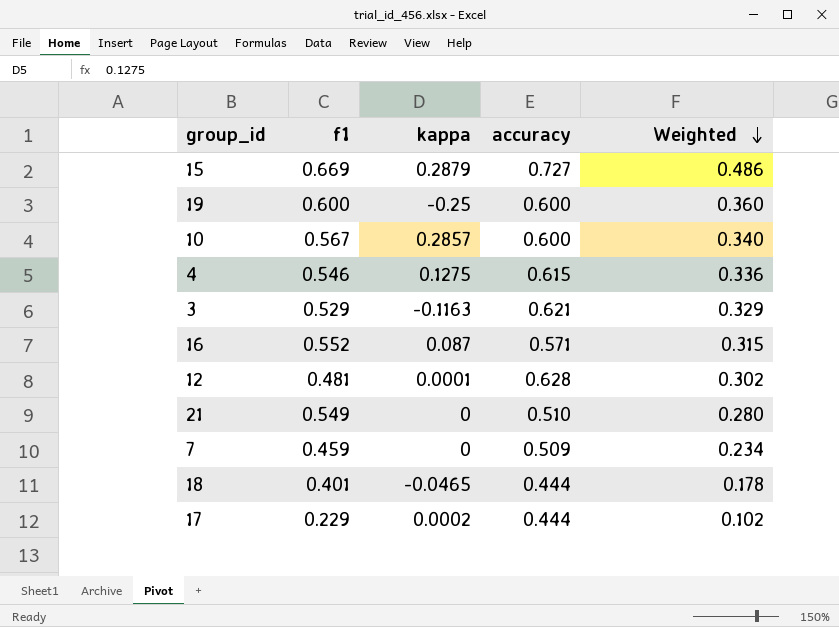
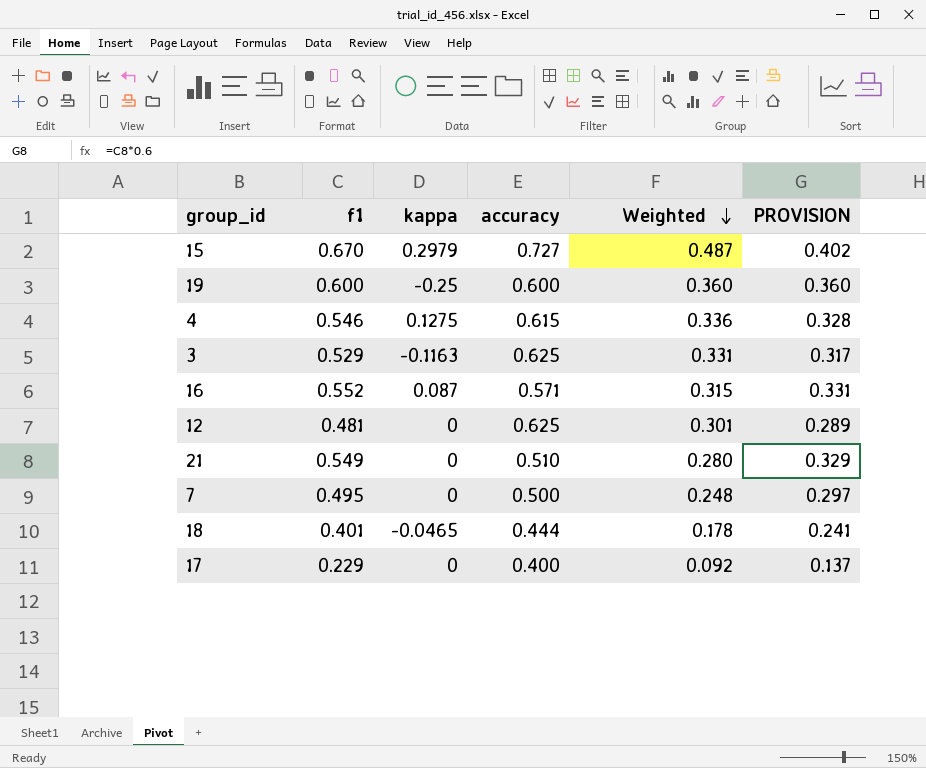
column PROVISION | formula: none -> [f1] * 0.6
row 10: 0.567 | 0.2857 | 0.600 | 0.340 -> none
15 | f1: 0.669 -> 0.670
15 | kappa: 0.2879 -> 0.2979
15 | Weighted: 0.486 -> 0.487
3 | accuracy: 0.621 -> 0.625
3 | Weighted: 0.329 -> 0.331
12 | kappa: 0.0001 -> 0
12 | accuracy: 0.628 -> 0.625
12 | Weighted: 0.302 -> 0.301
7 | f1: 0.459 -> 0.495
7 | accuracy: 0.509 -> 0.500
7 | Weighted: 0.234 -> 0.248
17 | kappa: 0.0002 -> 0
17 | accuracy: 0.444 -> 0.400
17 | Weighted: 0.102 -> 0.092

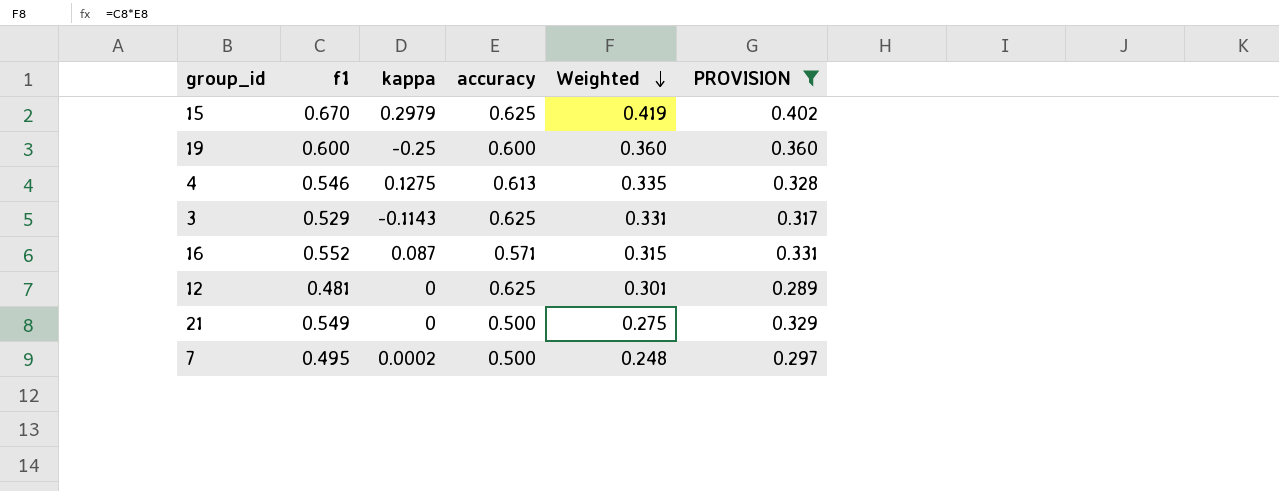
filter: none -> PROVISION >= 0.289
15 | accuracy: 0.727 -> 0.625
15 | Weighted: 0.487 -> 0.419
4 | accuracy: 0.615 -> 0.613
4 | Weighted: 0.336 -> 0.335
3 | kappa: -0.1163 -> -0.1143
21 | accuracy: 0.510 -> 0.500
21 | Weighted: 0.280 -> 0.275
7 | kappa: 0 -> 0.0002

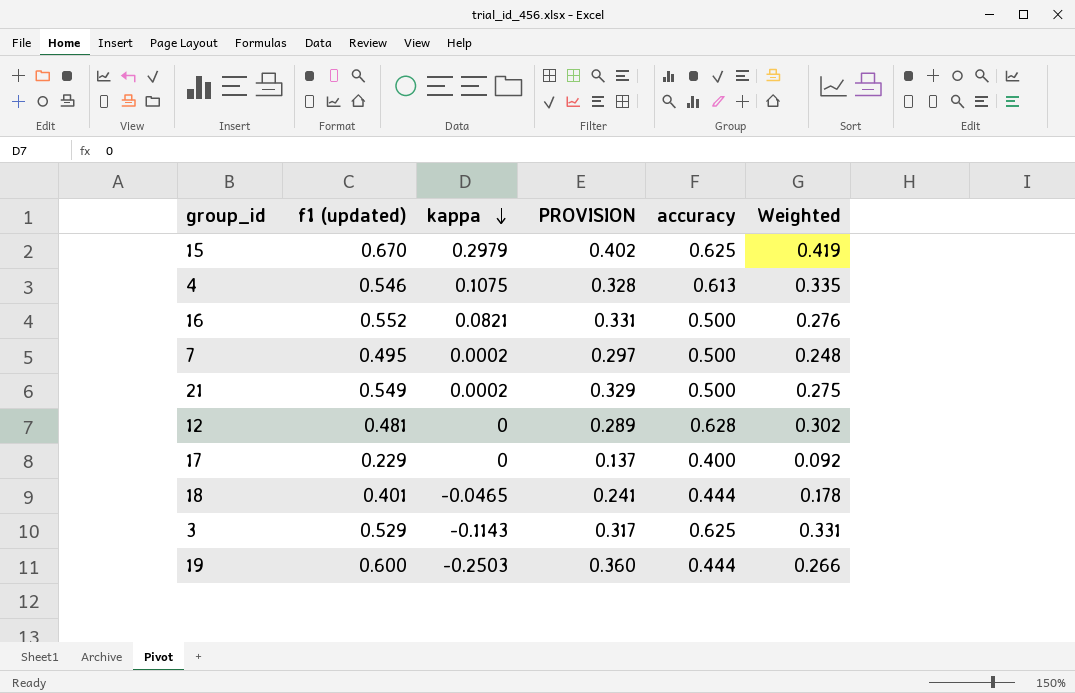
filter: PROVISION >= 0.289 -> none
row order: Weighted descending -> kappa descending
column name: f1 -> f1 (updated)
column PROVISION | position: 6 -> 4
4 | kappa: 0.1275 -> 0.1075
16 | kappa: 0.087 -> 0.0821
16 | accuracy: 0.571 -> 0.500
16 | Weighted: 0.315 -> 0.276
21 | kappa: 0 -> 0.0002
12 | accuracy: 0.625 -> 0.628
12 | Weighted: 0.301 -> 0.302
19 | kappa: -0.25 -> -0.2503
19 | accuracy: 0.600 -> 0.444
19 | Weighted: 0.360 -> 0.266

